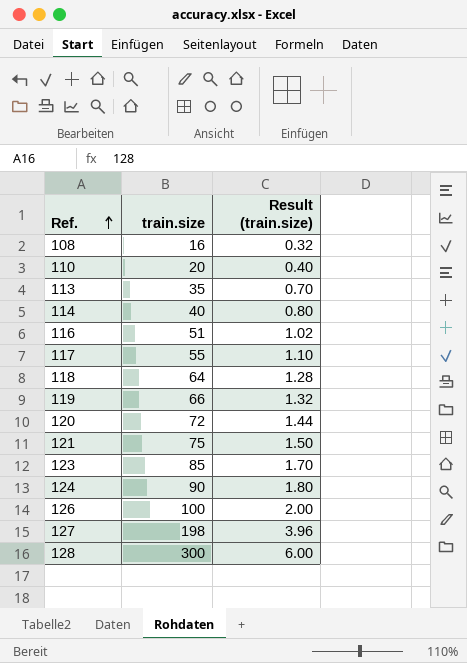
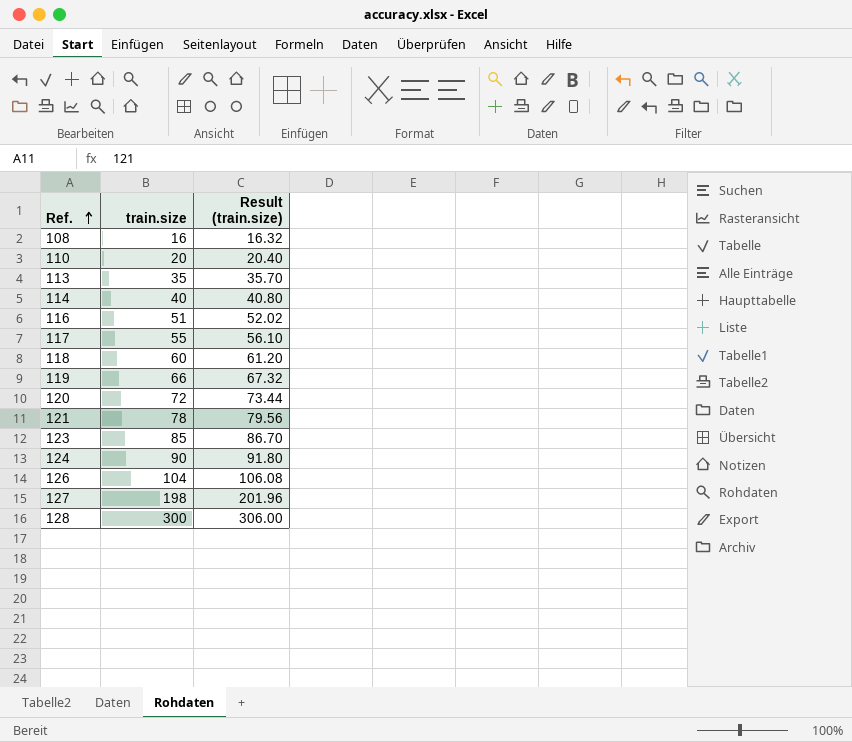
column Result (train.size) | formula: [train.size] * 0.02 -> [train.size] * 1.02
118 | train.size: 64 -> 60
121 | train.size: 75 -> 78
126 | train.size: 100 -> 104

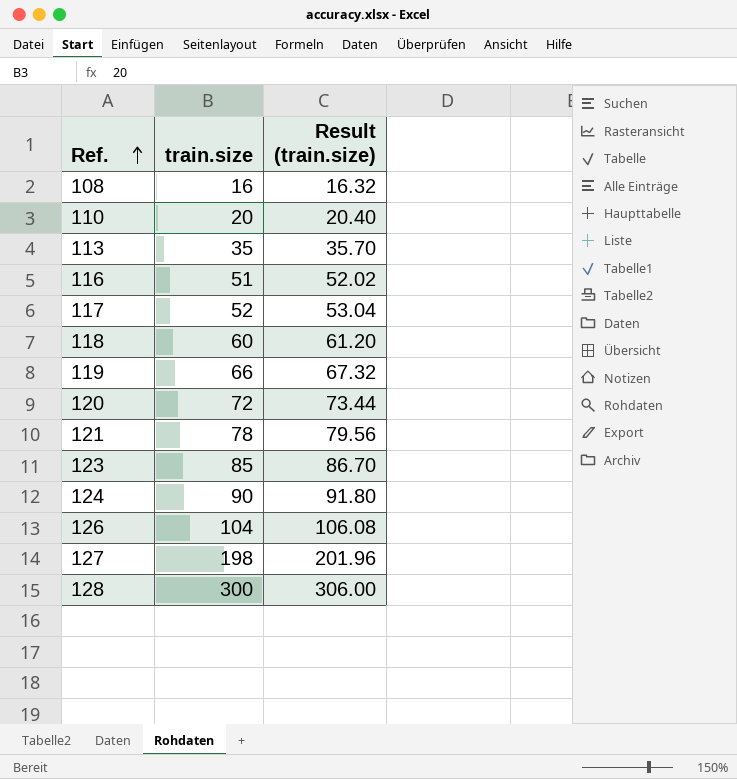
row 114: 40 | 40.80 -> none
117 | train.size: 55 -> 52
117 | Result (train.size): 56.10 -> 53.04

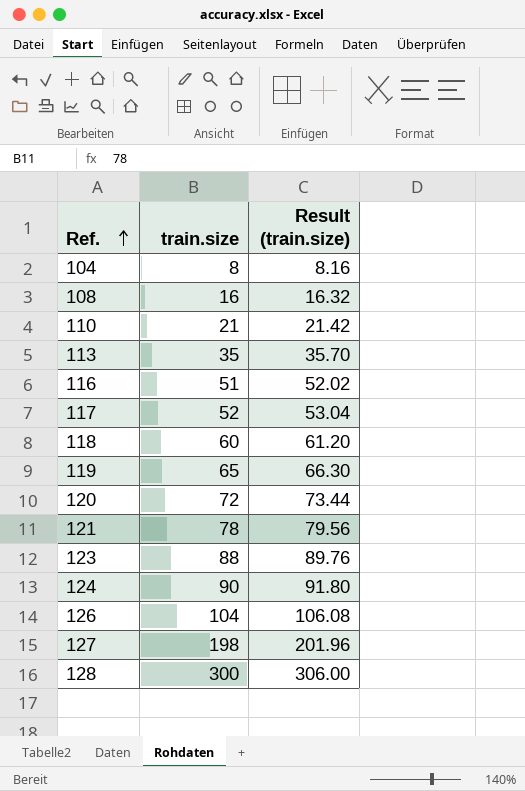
row 104: none -> 8 | 8.16
110 | train.size: 20 -> 21
110 | Result (train.size): 20.40 -> 21.42
119 | train.size: 66 -> 65
119 | Result (train.size): 67.32 -> 66.30
123 | train.size: 85 -> 88
123 | Result (train.size): 86.70 -> 89.76

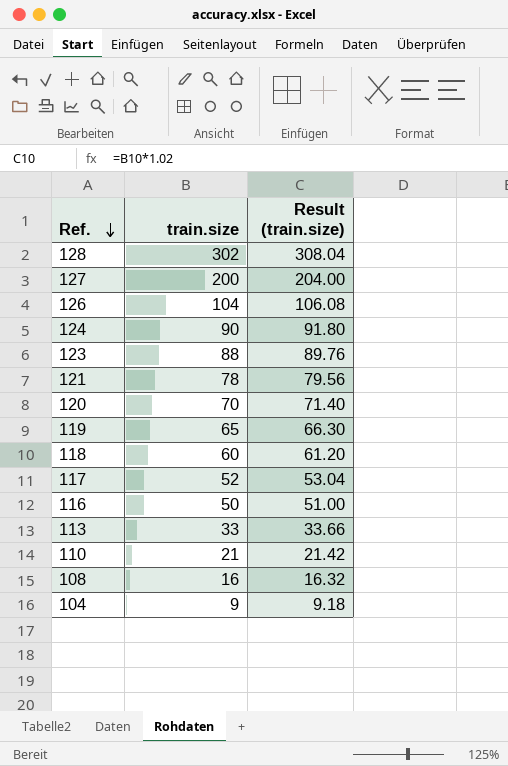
row order: Ref. ascending -> Ref. descending
128 | train.size: 300 -> 302
128 | Result (train.size): 306.00 -> 308.04
127 | train.size: 198 -> 200
127 | Result (train.size): 201.96 -> 204.00
120 | train.size: 72 -> 70
120 | Result (train.size): 73.44 -> 71.40
116 | train.size: 51 -> 50
116 | Result (train.size): 52.02 -> 51.00
113 | train.size: 35 -> 33
113 | Result (train.size): 35.70 -> 33.66
104 | train.size: 8 -> 9
104 | Result (train.size): 8.16 -> 9.18

